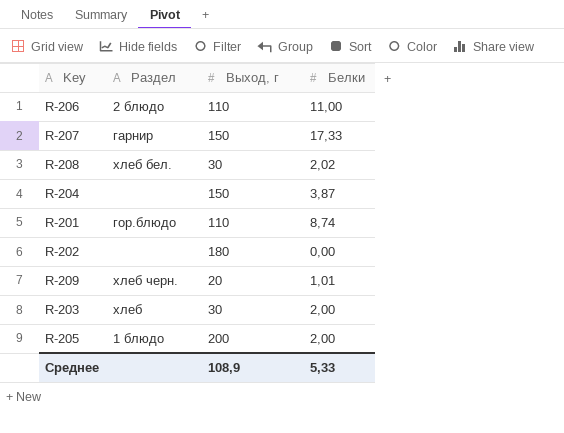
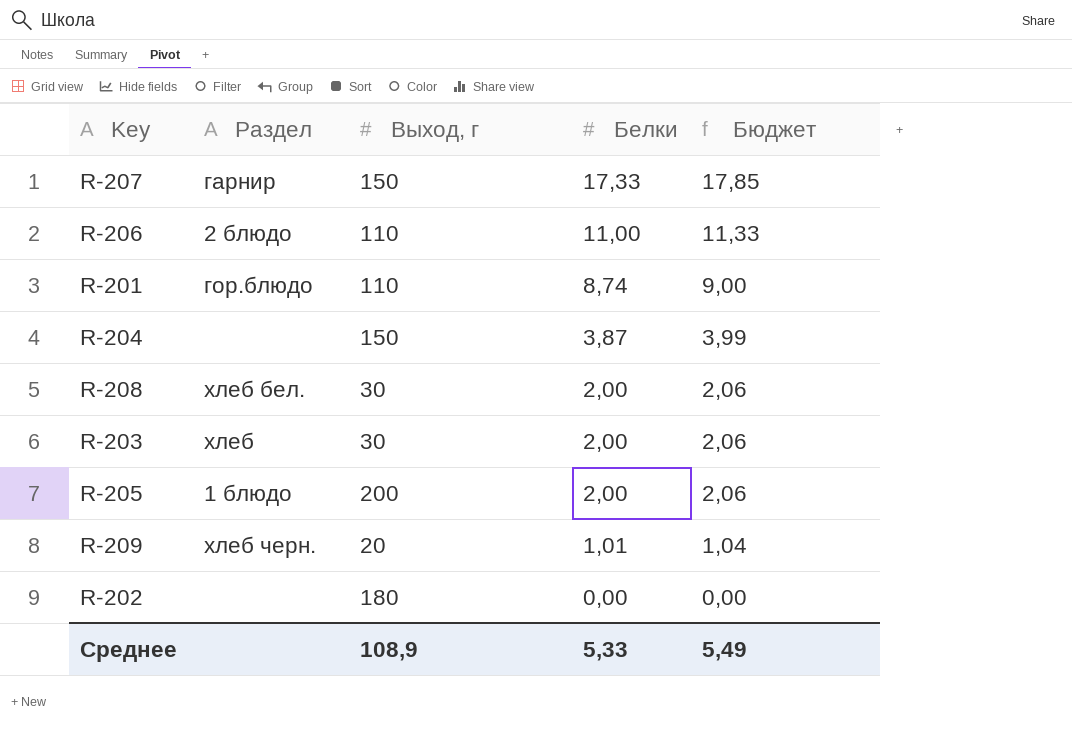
row order: none -> Белки descending
column Бюджет | formula: none -> [Белки] * 1,03
R-208 | Белки: 2,02 -> 2,00

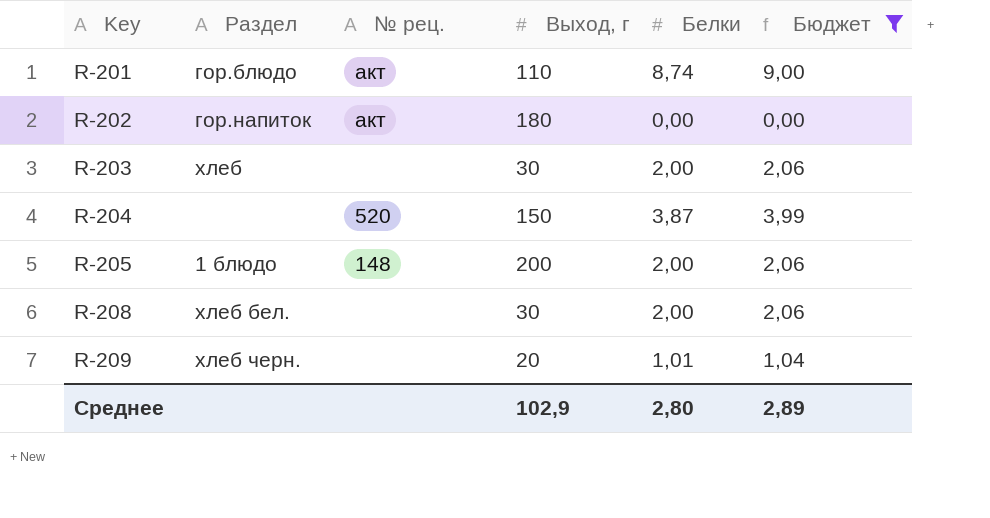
filter: none -> Бюджет <= 9,00
row order: Белки descending -> Key ascending
column № рец. | position: none -> 3
R-202 | Раздел: none -> гор.напиток
Среднее | Выход, г: 108,9 -> 102,9
Среднее | Белки: 5,33 -> 2,80
Среднее | Бюджет: 5,49 -> 2,89

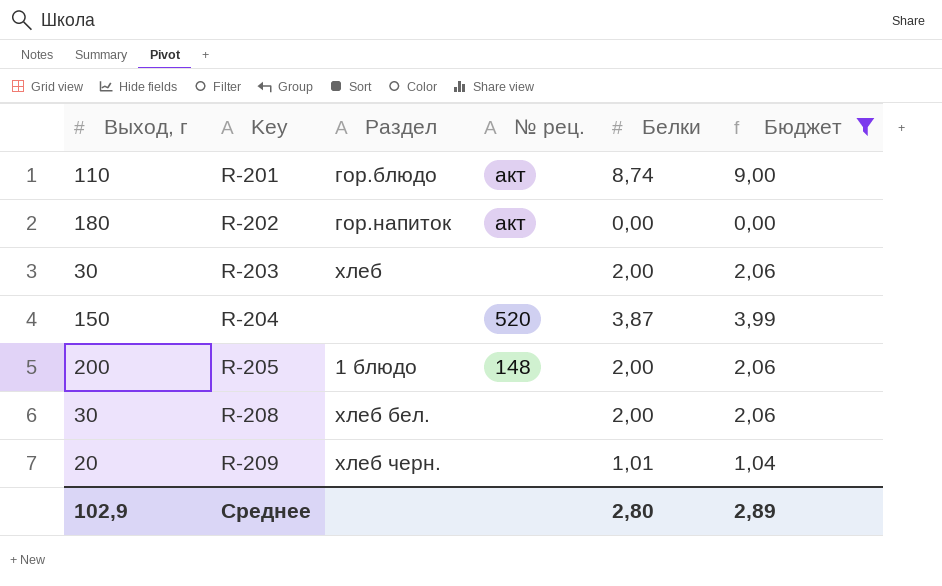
column Выход, г | position: 4 -> 1

